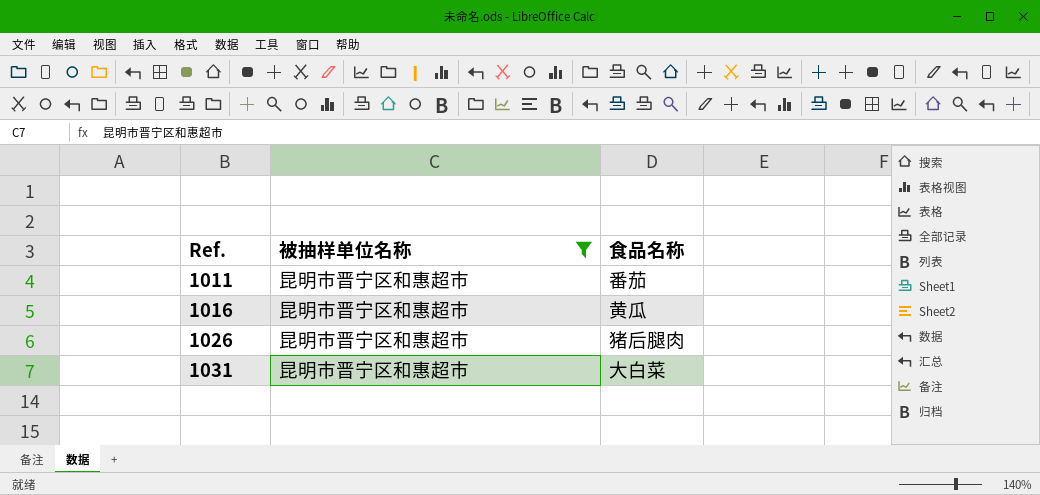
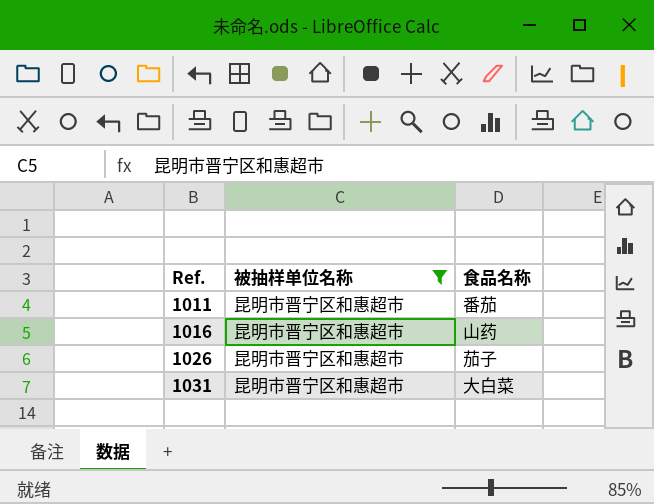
1016 | 食品名称: 黄瓜 -> 山药
1026 | 食品名称: 猪后腿肉 -> 茄子

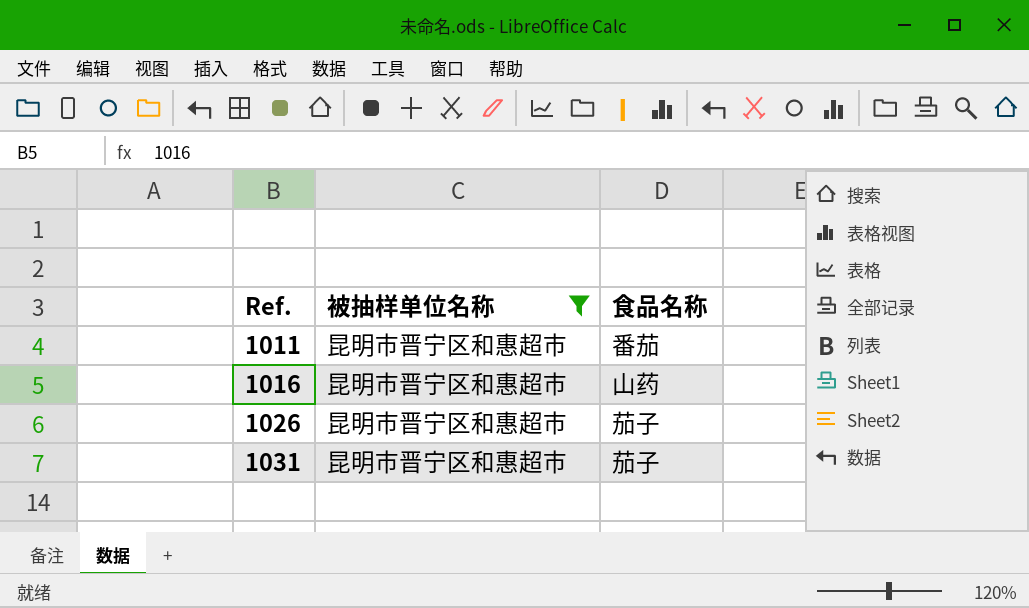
1031 | 食品名称: 大白菜 -> 茄子

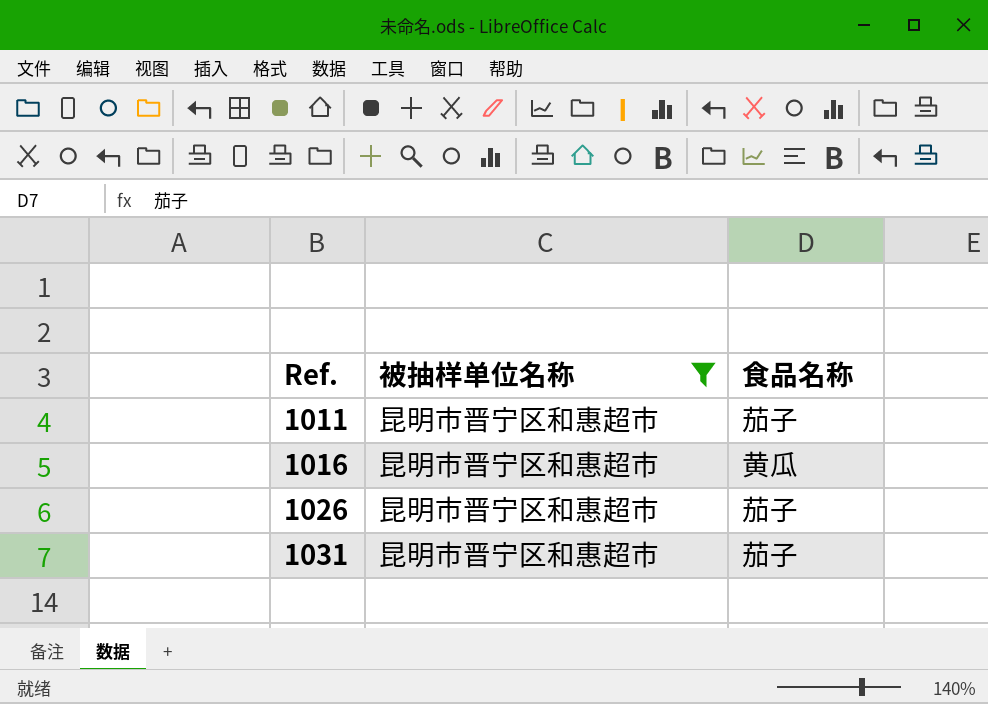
1011 | 食品名称: 番茄 -> 茄子
1016 | 食品名称: 山药 -> 黄瓜

